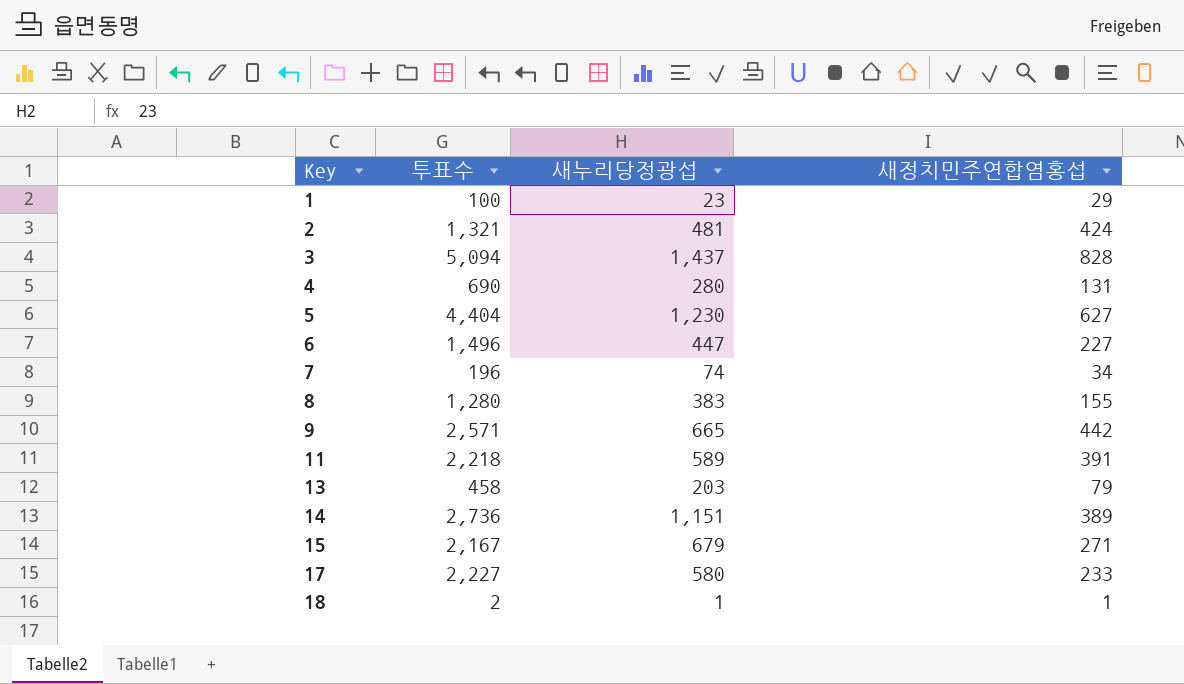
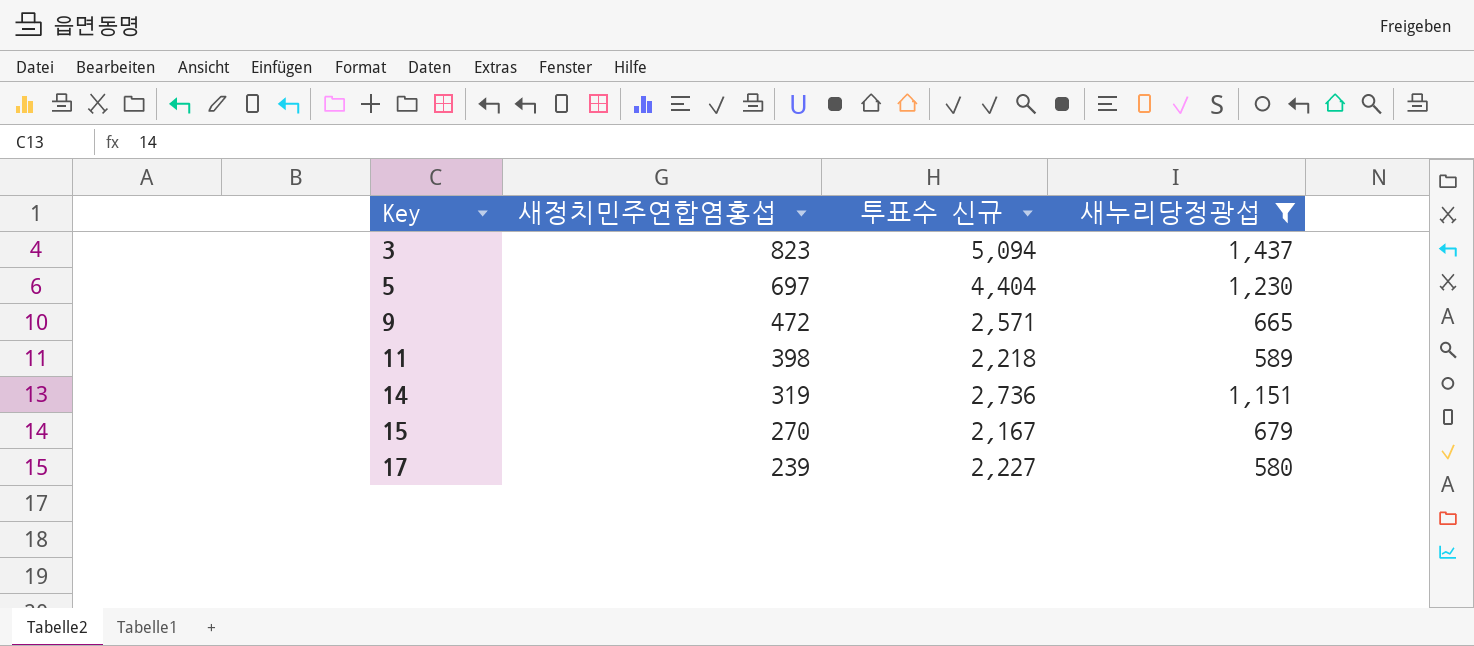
filter: none -> 새누리당정광섭 >= 580
column 새정치민주연합염홍섭 | position: 4 -> 2
column name: 투표수 -> 투표수 신규
3 | 새정치민주연합염홍섭: 828 -> 823
5 | 새정치민주연합염홍섭: 627 -> 697
9 | 새정치민주연합염홍섭: 442 -> 472
11 | 새정치민주연합염홍섭: 391 -> 398
14 | 새정치민주연합염홍섭: 389 -> 319
15 | 새정치민주연합염홍섭: 271 -> 270
17 | 새정치민주연합염홍섭: 233 -> 239

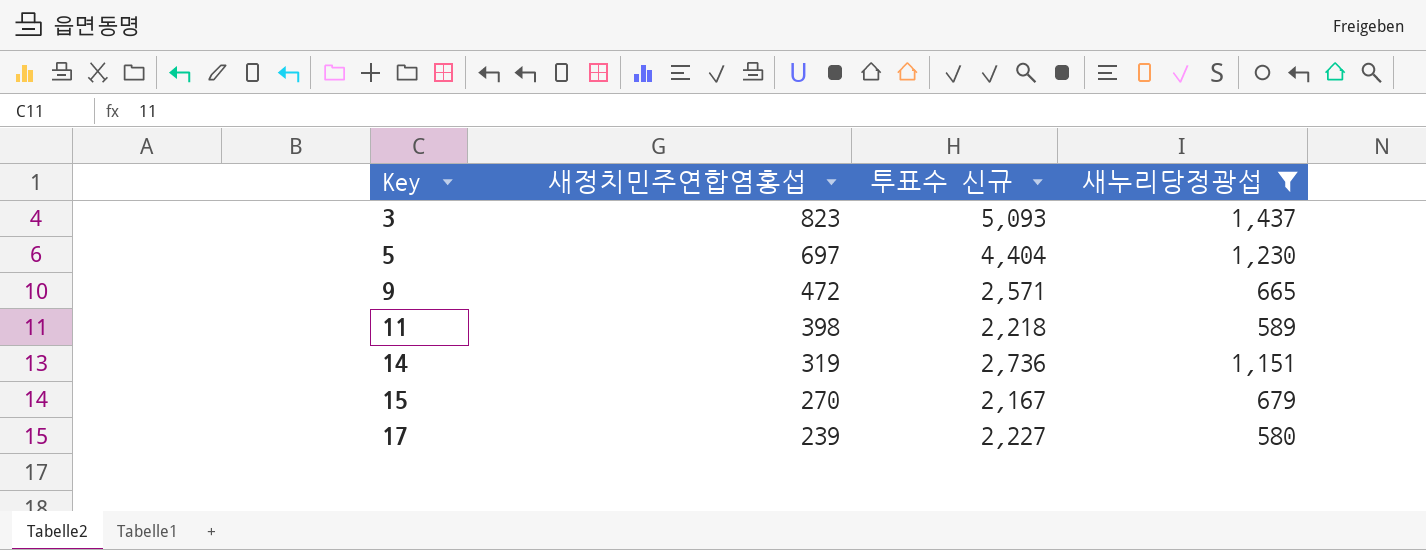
3 | 투표수 신규: 5,094 -> 5,093

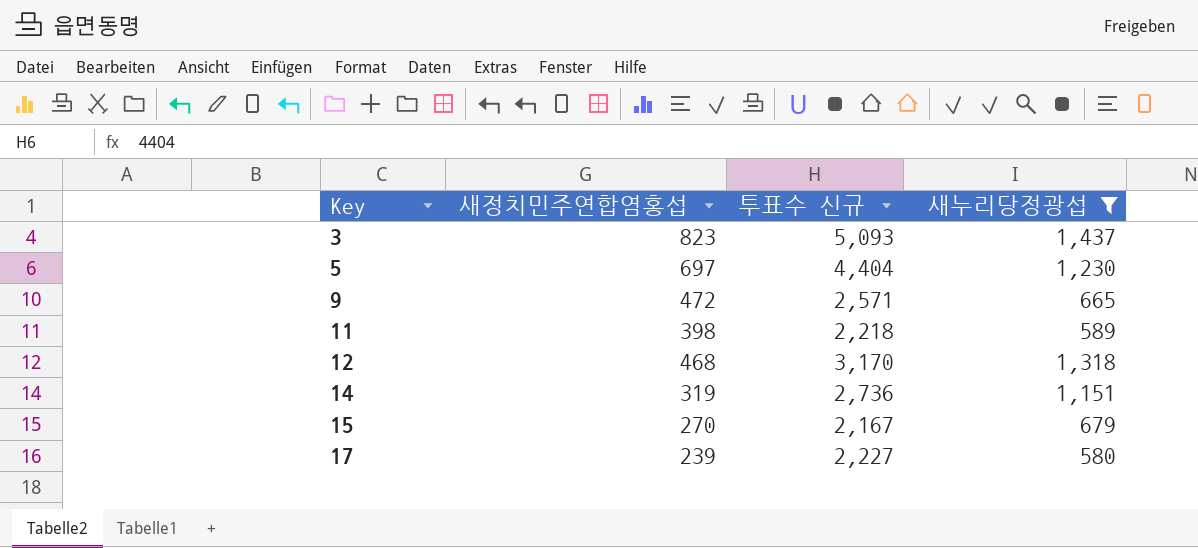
row 12: none -> 468 | 3,170 | 1,318

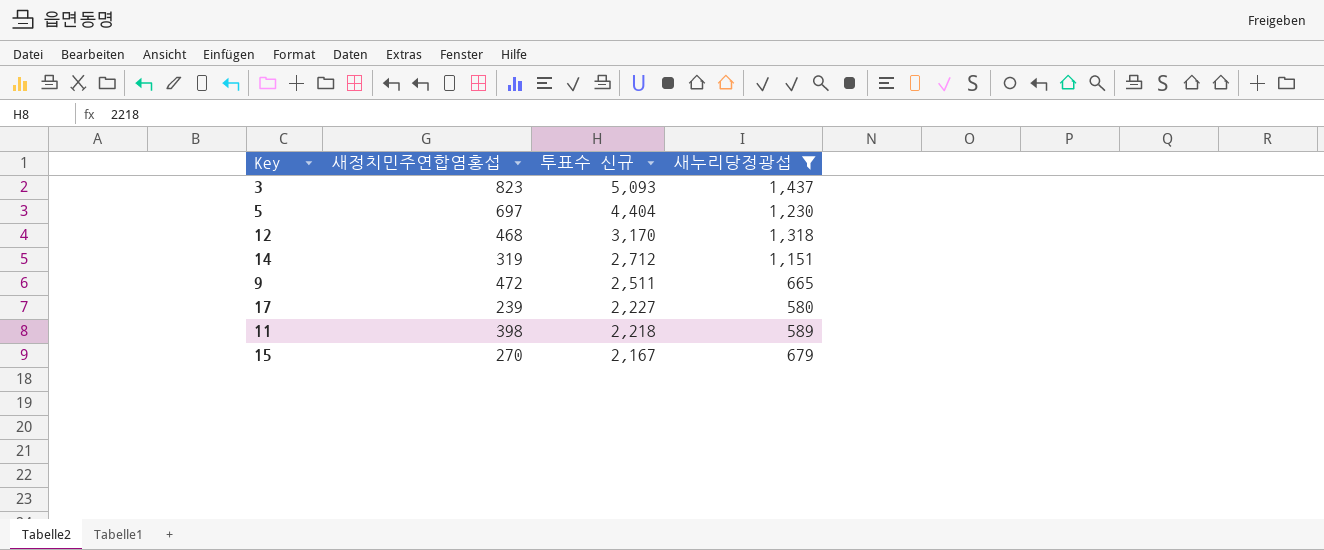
row order: Key ascending -> 투표수 신규 descending
14 | 투표수 신규: 2,736 -> 2,712
9 | 투표수 신규: 2,571 -> 2,511

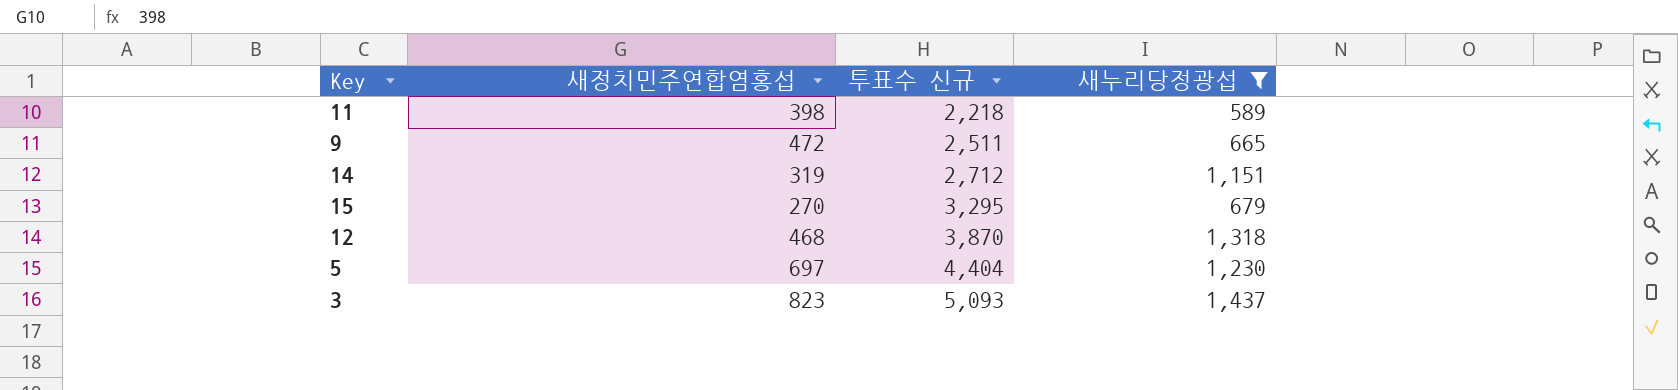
row order: 투표수 신규 descending -> 투표수 신규 ascending
row 17: 239 | 2,227 | 580 -> none
15 | 투표수 신규: 2,167 -> 3,295
12 | 투표수 신규: 3,170 -> 3,870

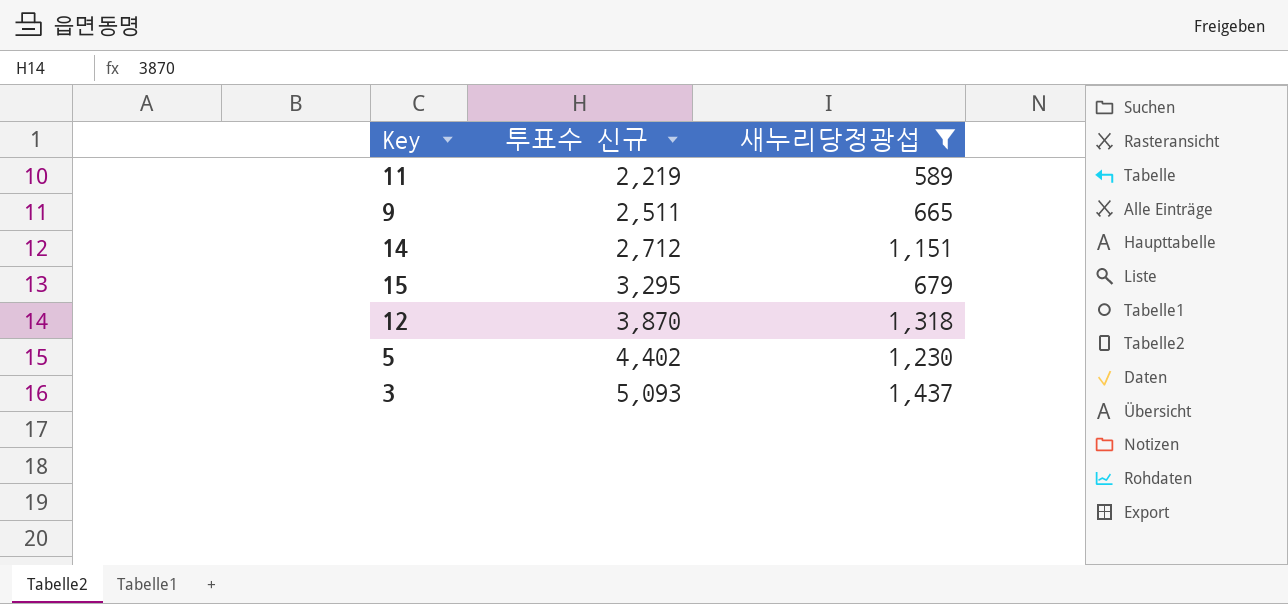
column 새정치민주연합염홍섭 | position: 2 -> none
11 | 투표수 신규: 2,218 -> 2,219
5 | 투표수 신규: 4,404 -> 4,402

